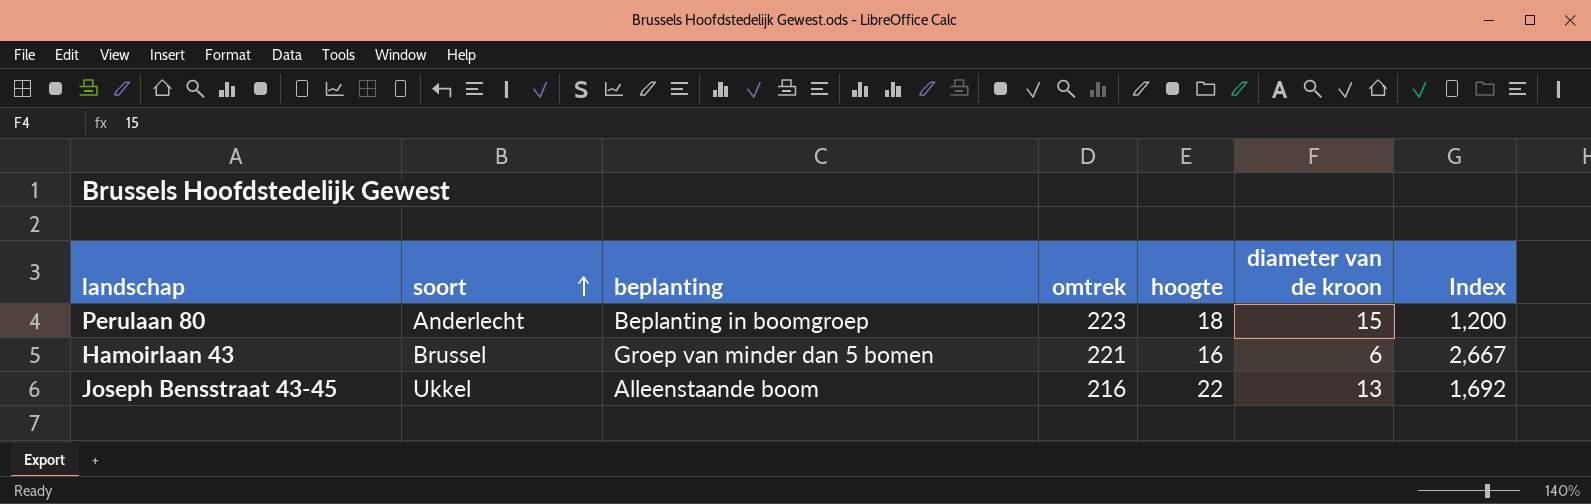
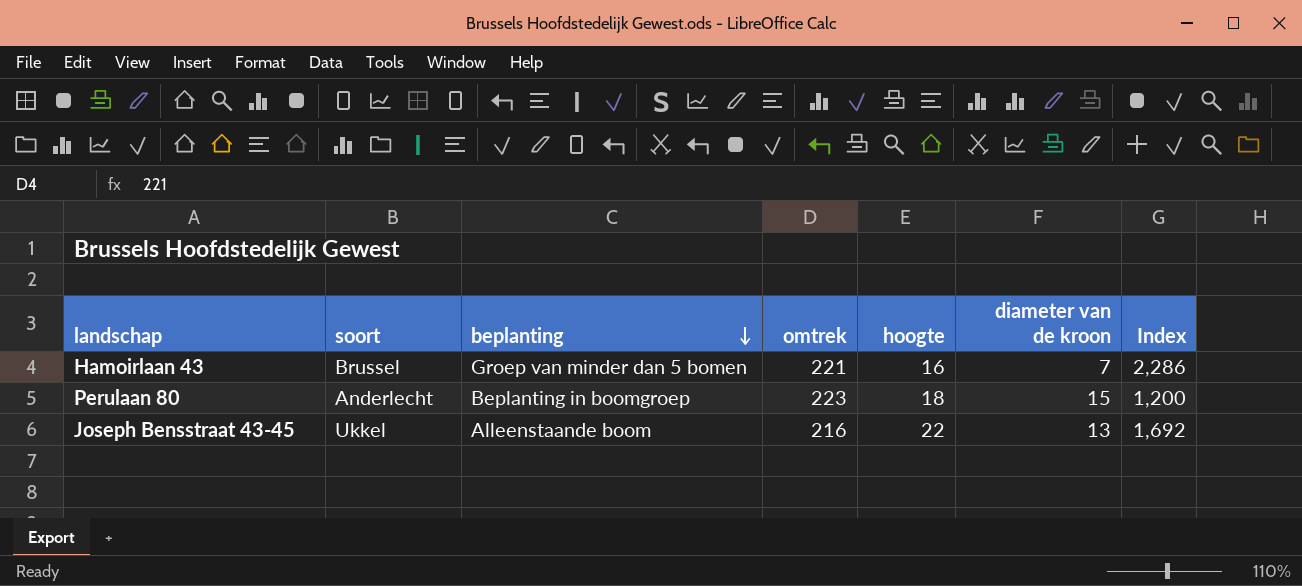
row order: soort ascending -> beplanting descending
Hamoirlaan 43 | diameter van de kroon: 6 -> 7
Hamoirlaan 43 | Index: 2,667 -> 2,286

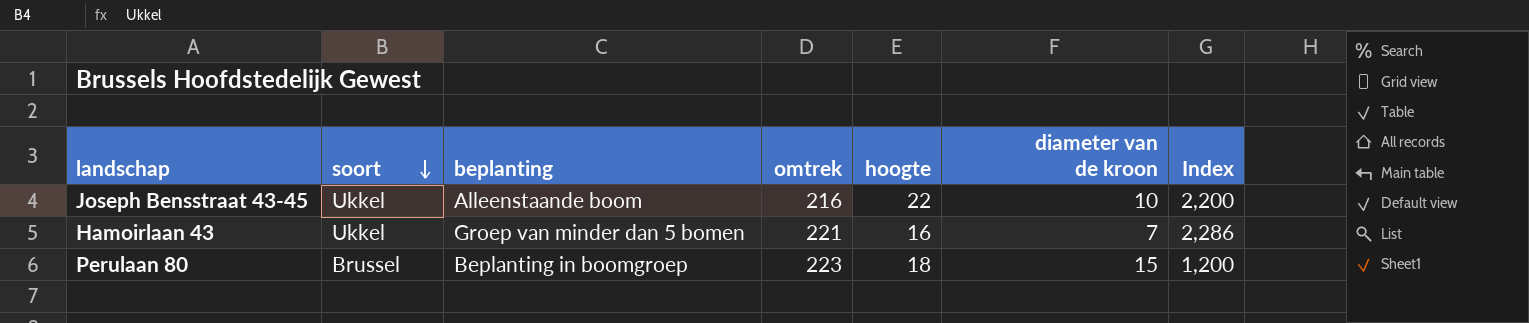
row order: beplanting descending -> soort descending
Joseph Bensstraat 43-45 | diameter van de kroon: 13 -> 10
Joseph Bensstraat 43-45 | Index: 1,692 -> 2,200
Hamoirlaan 43 | soort: Brussel -> Ukkel
Perulaan 80 | soort: Anderlecht -> Brussel

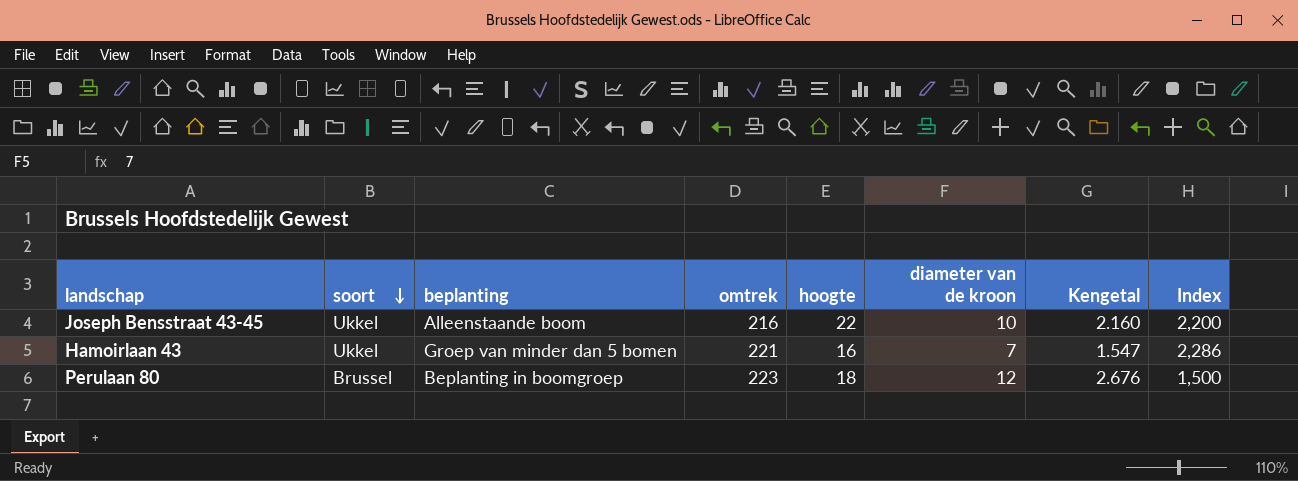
column Kengetal | formula: none -> [omtrek] * [diameter van de kroon]
Perulaan 80 | diameter van de kroon: 15 -> 12
Perulaan 80 | Index: 1,200 -> 1,500

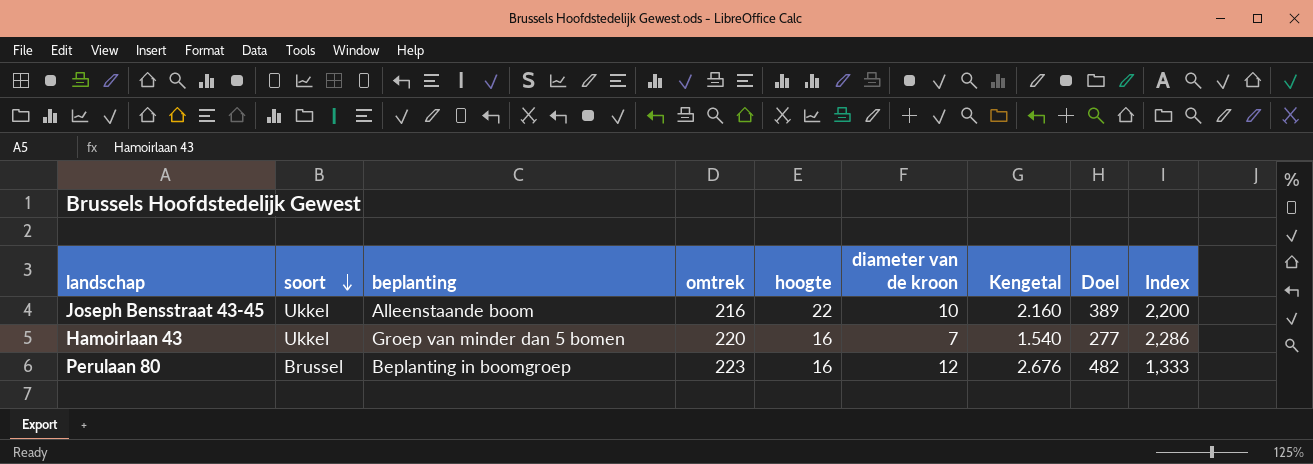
column Doel | formula: none -> [Kengetal] * 0,18
Hamoirlaan 43 | omtrek: 221 -> 220
Hamoirlaan 43 | Kengetal: 1.547 -> 1.540
Perulaan 80 | hoogte: 18 -> 16
Perulaan 80 | Index: 1,500 -> 1,333

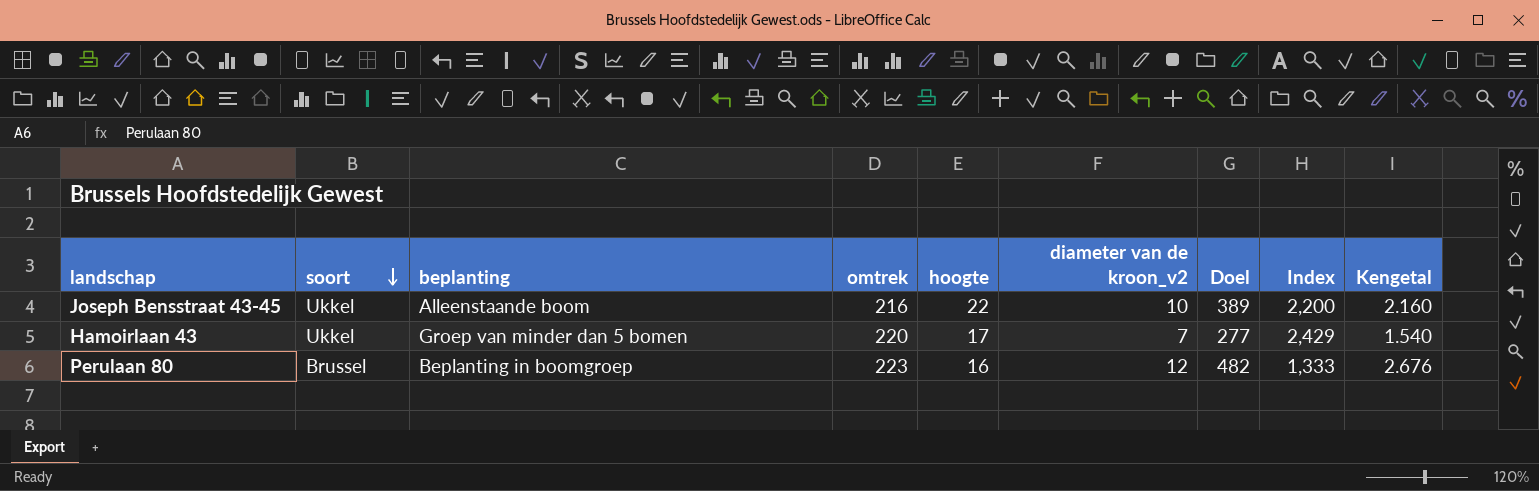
column name: diameter van de kroon -> diameter van de kroon_v2
column Kengetal | position: 7 -> 9
Hamoirlaan 43 | hoogte: 16 -> 17
Hamoirlaan 43 | Index: 2,286 -> 2,429

